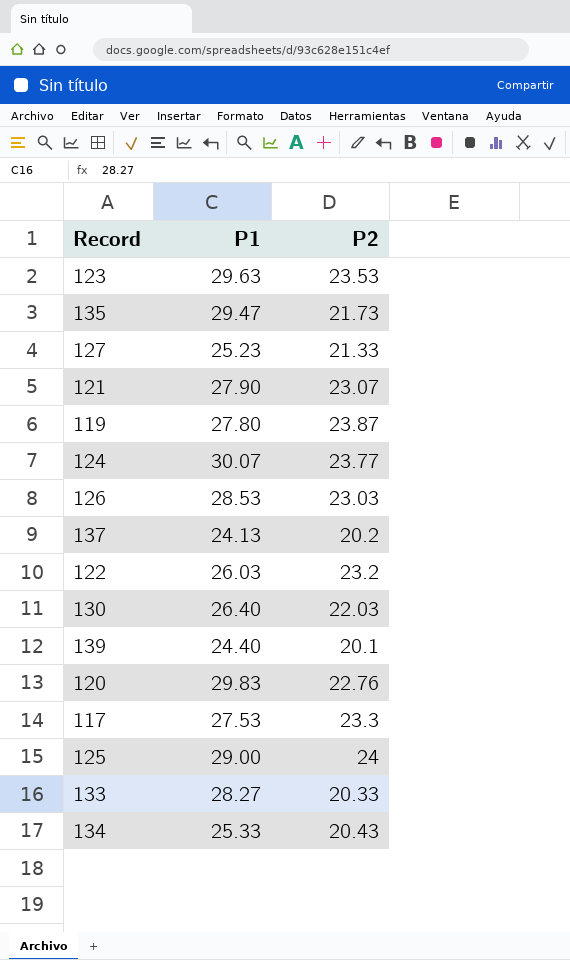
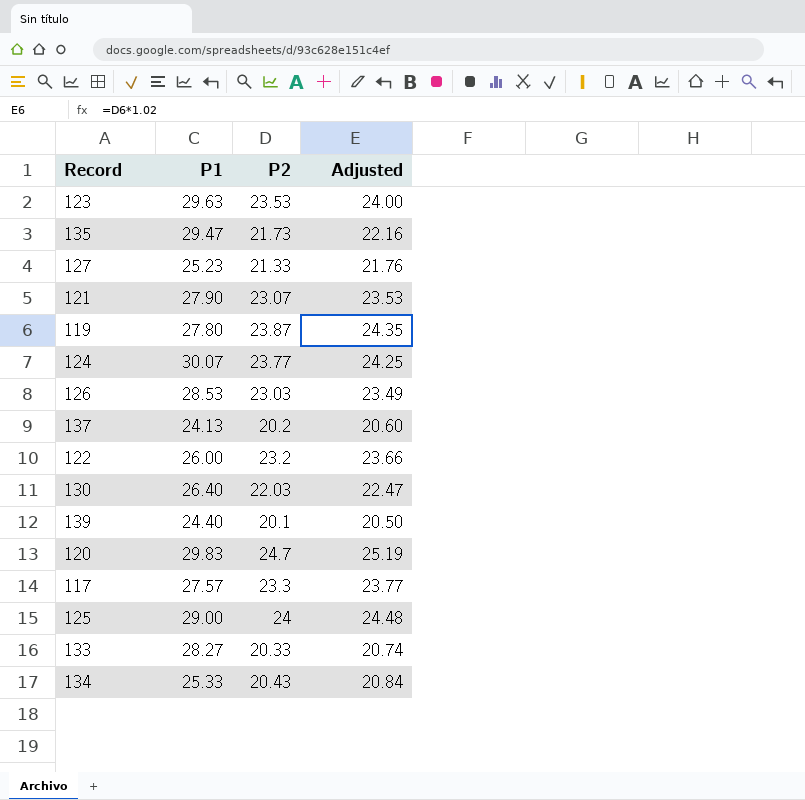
column Adjusted | formula: none -> [P2] * 1.02
122 | P1: 26.03 -> 26.00
120 | P2: 22.76 -> 24.7
117 | P1: 27.53 -> 27.57

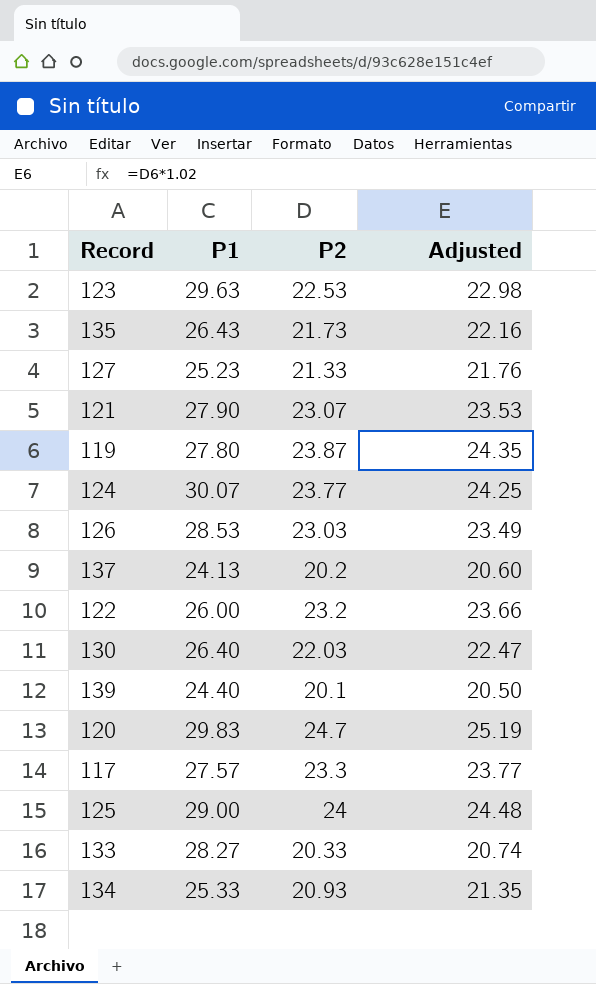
123 | P2: 23.53 -> 22.53
123 | Adjusted: 24.00 -> 22.98
135 | P1: 29.47 -> 26.43
134 | P2: 20.43 -> 20.93
134 | Adjusted: 20.84 -> 21.35

